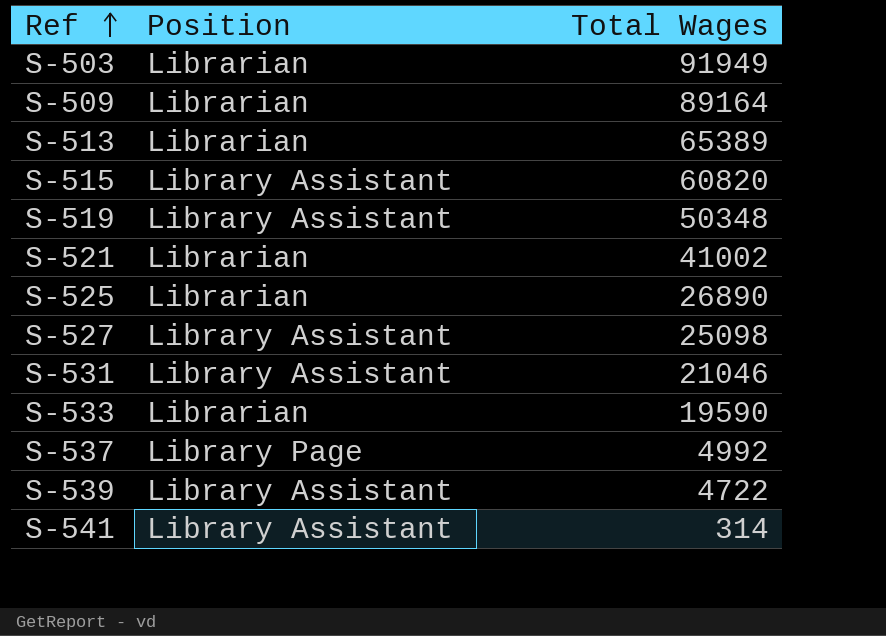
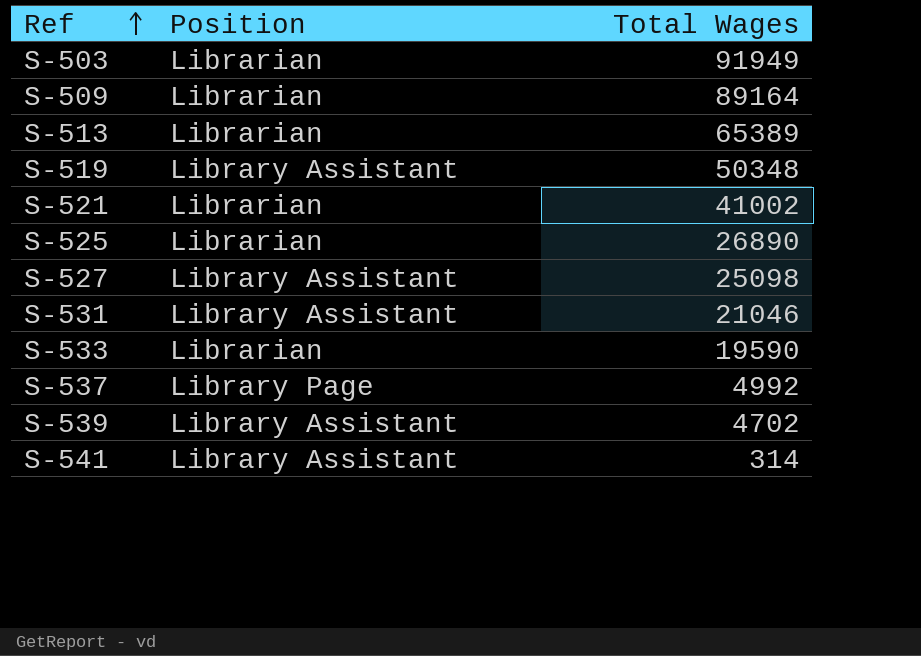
row S-515: Library Assistant | 60820 -> none
S-539 | Total Wages: 4722 -> 4702

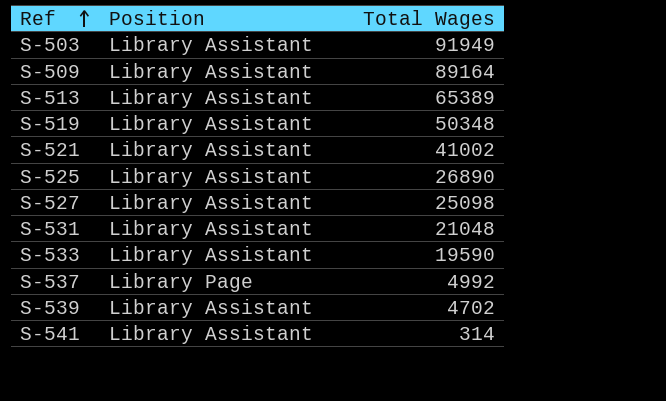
S-503 | Position: Librarian -> Library Assistant
S-509 | Position: Librarian -> Library Assistant
S-513 | Position: Librarian -> Library Assistant
S-521 | Position: Librarian -> Library Assistant
S-525 | Position: Librarian -> Library Assistant
S-531 | Total Wages: 21046 -> 21048
S-533 | Position: Librarian -> Library Assistant

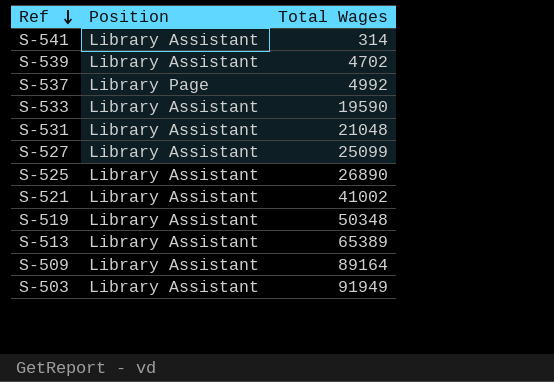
row order: Ref ascending -> Ref descending
S-527 | Total Wages: 25098 -> 25099

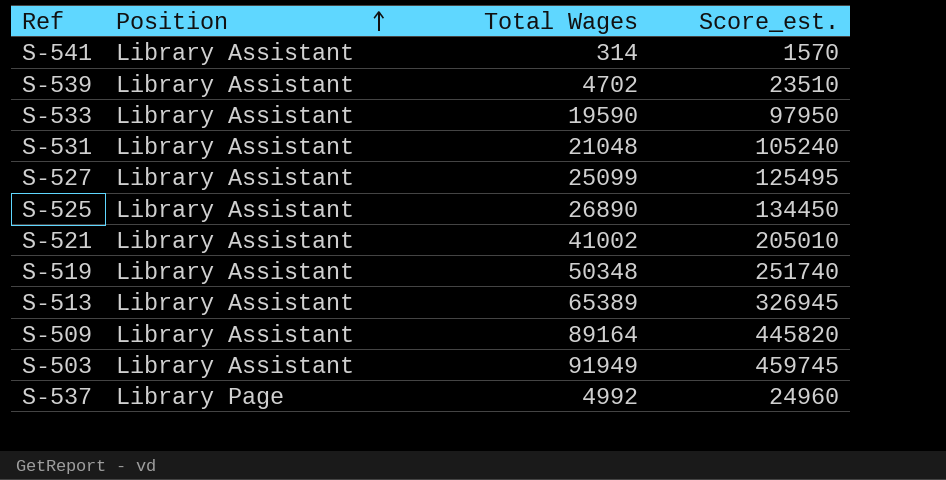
row order: Ref descending -> Position ascending
column Score_est. | formula: none -> [Total Wages] * 5

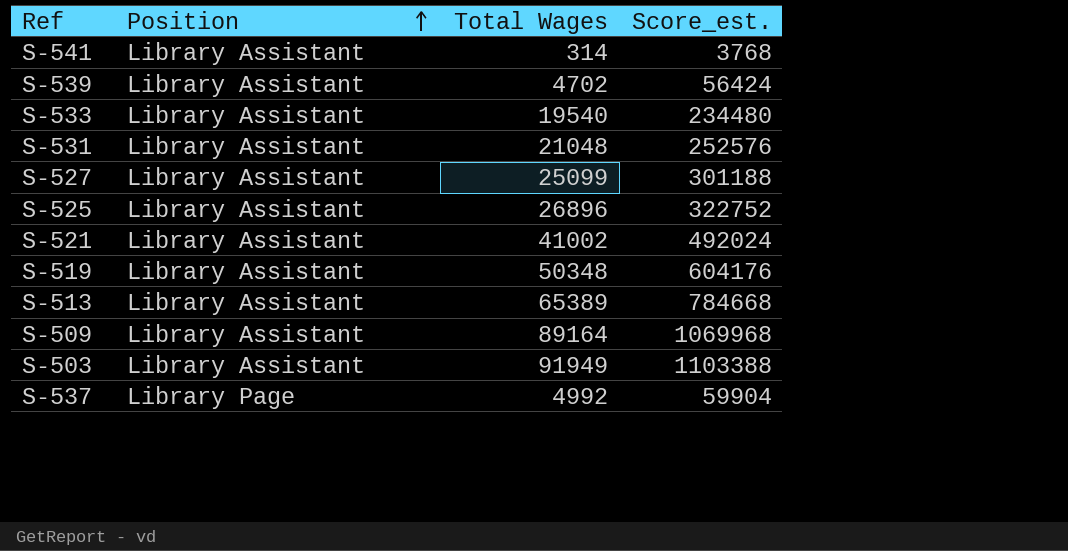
column Score_est. | formula: [Total Wages] * 5 -> [Total Wages] * 12
S-533 | Total Wages: 19590 -> 19540
S-525 | Total Wages: 26890 -> 26896

